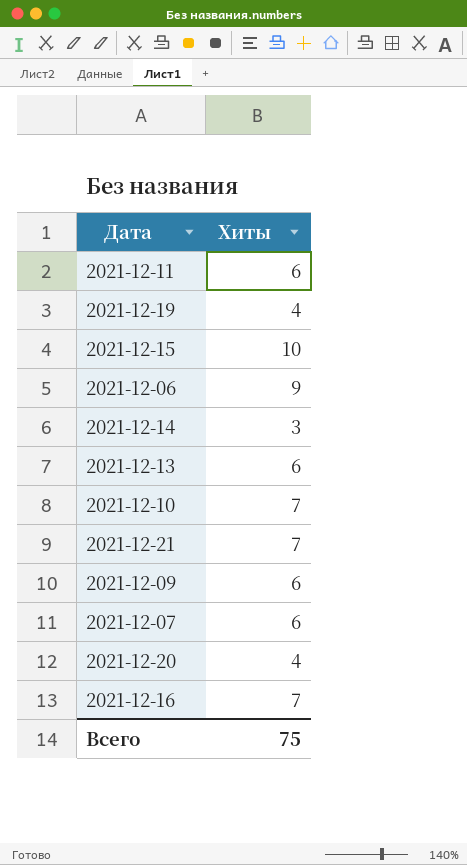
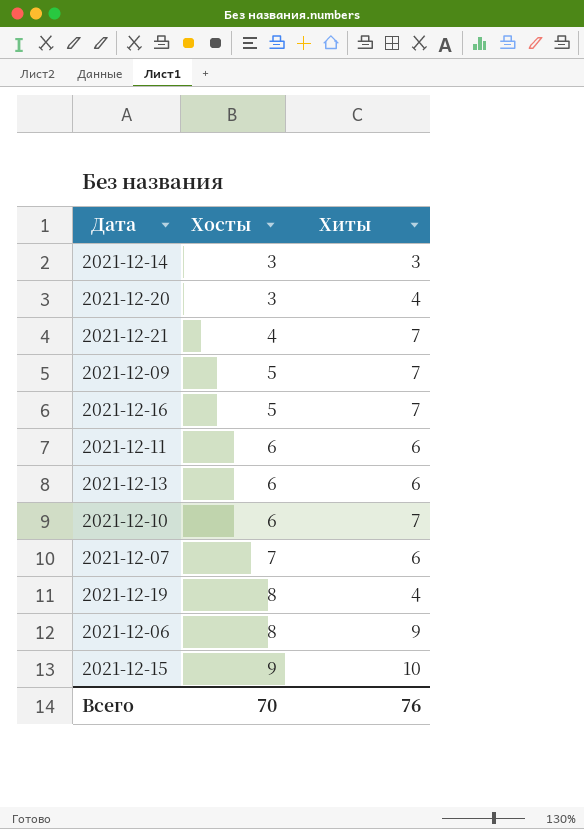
row order: none -> Хосты ascending
column Хосты | position: none -> 2
2021-12-09 | Хиты: 6 -> 7
Всего | Хиты: 75 -> 76

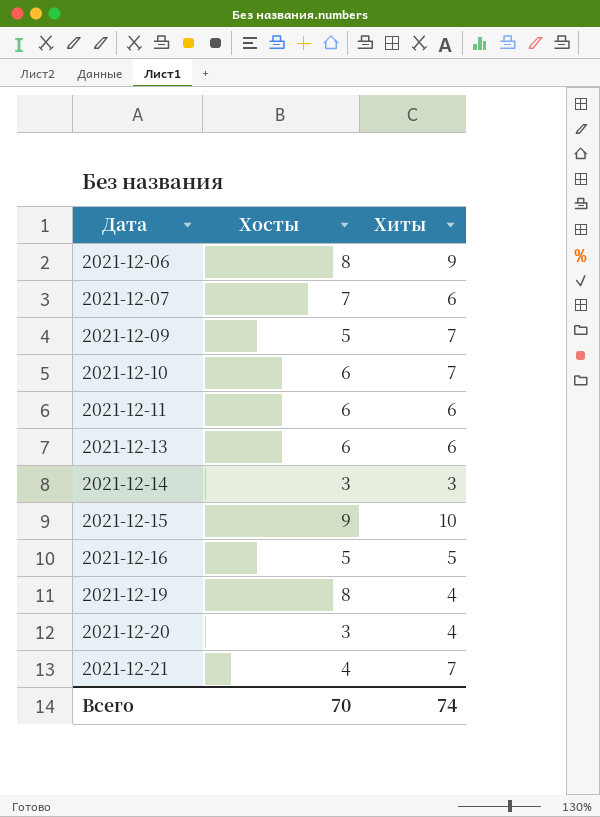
row order: Хосты ascending -> Дата ascending
2021-12-16 | Хиты: 7 -> 5
Всего | Хиты: 76 -> 74

